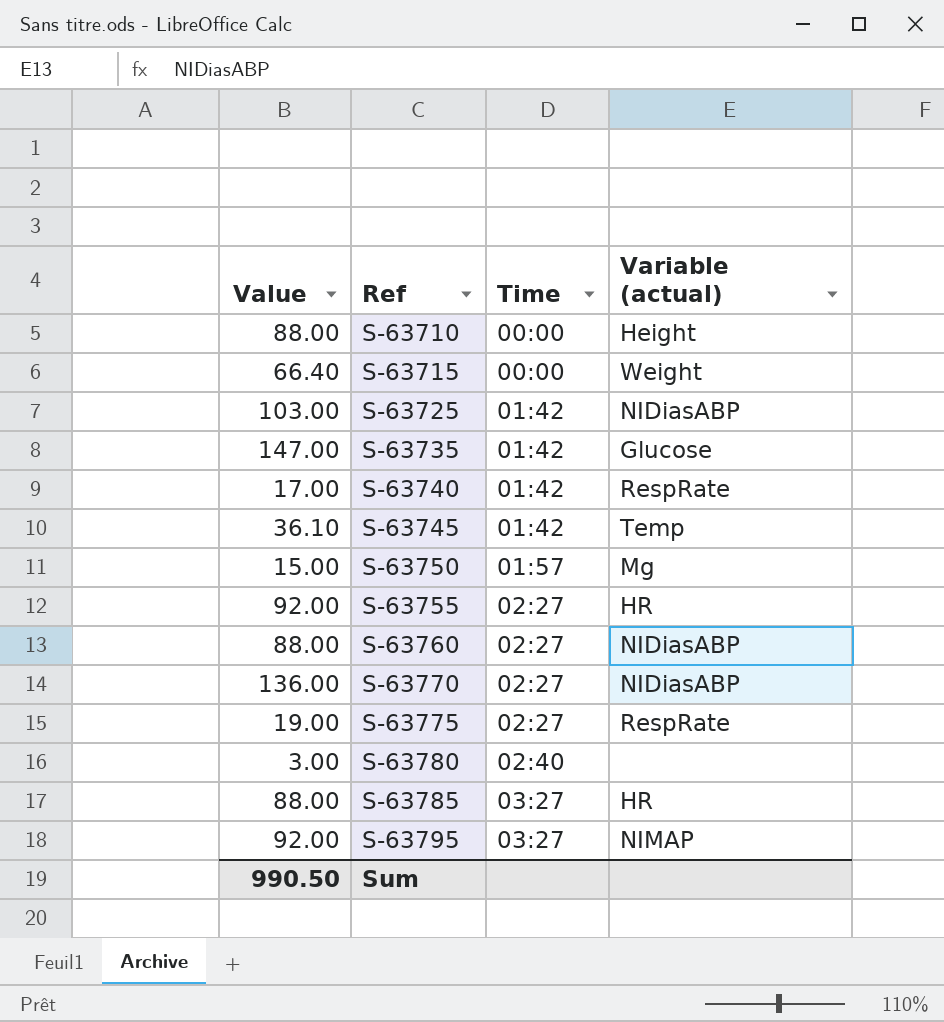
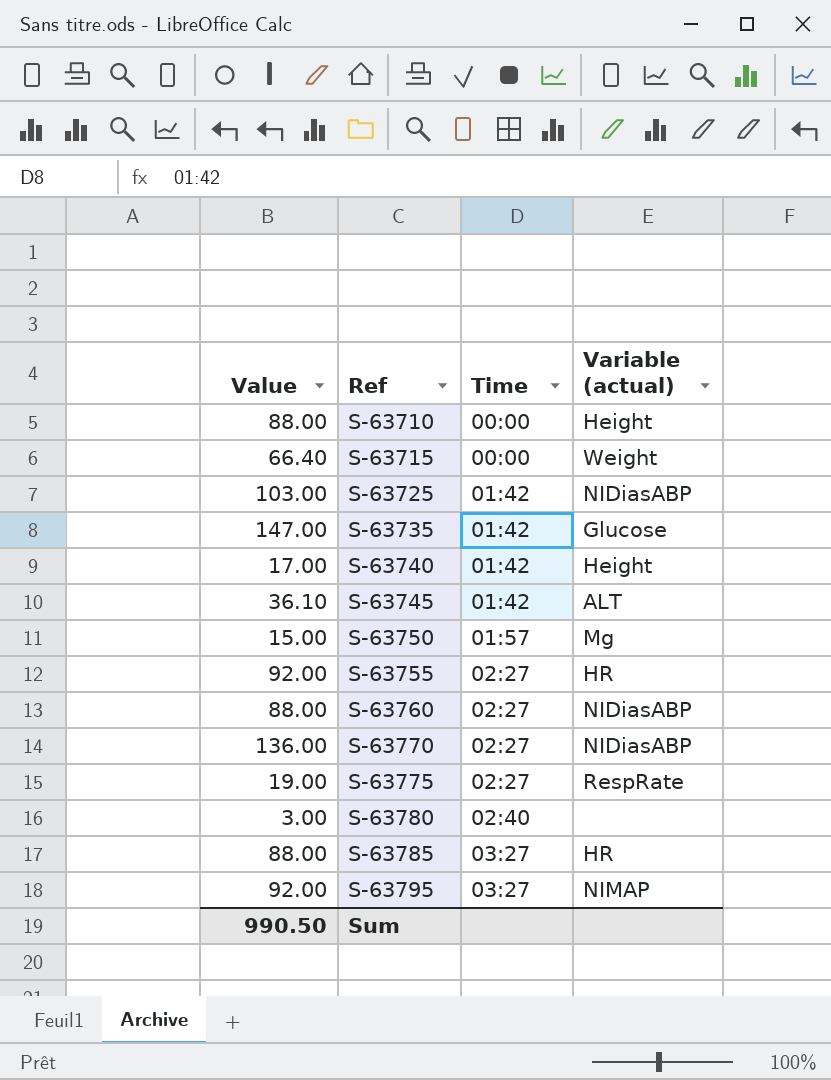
S-63740 | Variable (actual): RespRate -> Height
S-63745 | Variable (actual): Temp -> ALT

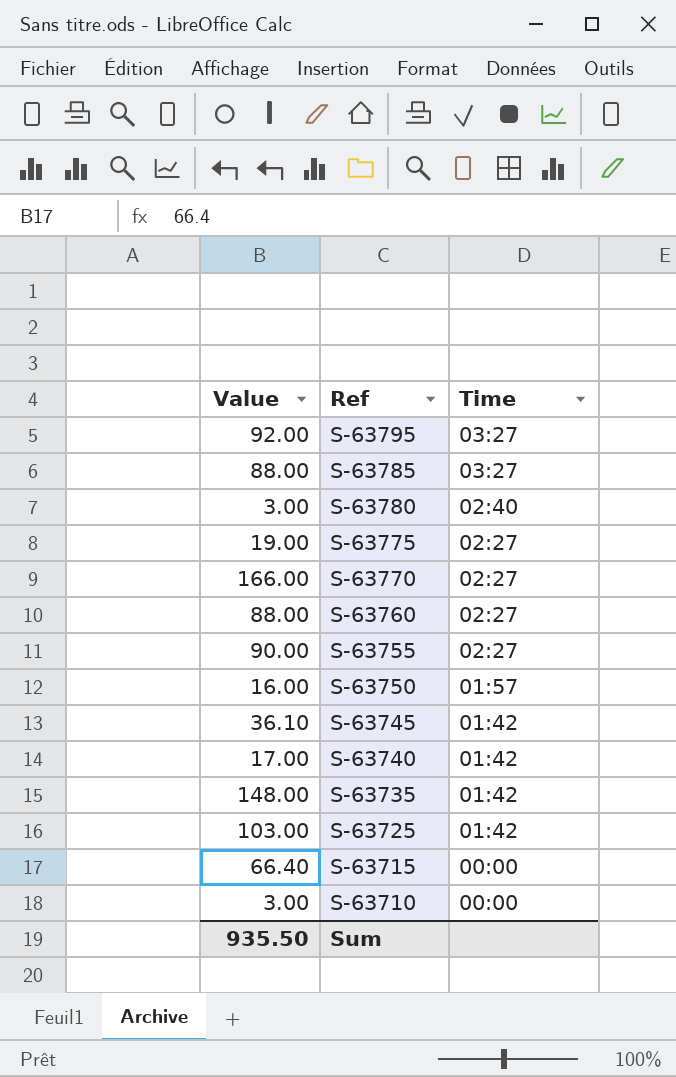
row order: Ref ascending -> Ref descending
column Variable (actual) | position: 4 -> none
S-63770 | Value: 136.00 -> 166.00
S-63755 | Value: 92.00 -> 90.00
S-63750 | Value: 15.00 -> 16.00
S-63735 | Value: 147.00 -> 148.00
S-63710 | Value: 88.00 -> 3.00
Sum | Value: 990.50 -> 935.50

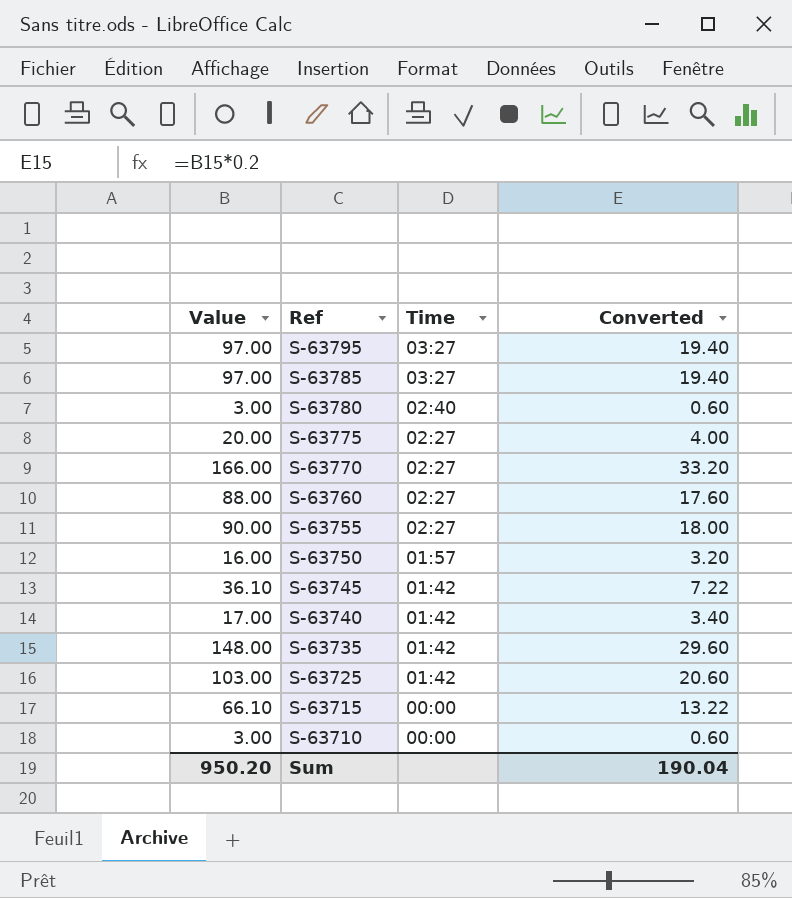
column Converted | formula: none -> [Value] * 0.2
S-63795 | Value: 92.00 -> 97.00
S-63785 | Value: 88.00 -> 97.00
S-63775 | Value: 19.00 -> 20.00
S-63715 | Value: 66.40 -> 66.10
Sum | Value: 935.50 -> 950.20

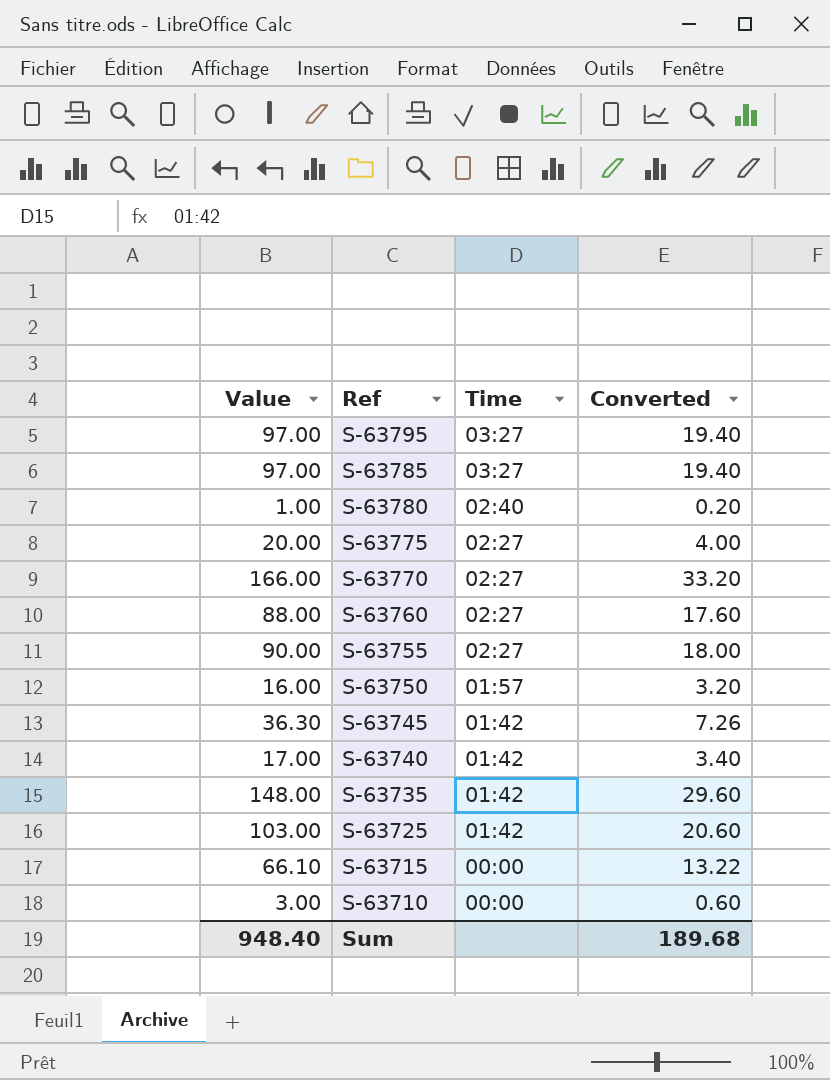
S-63780 | Value: 3.00 -> 1.00
S-63780 | Converted: 0.60 -> 0.20
S-63745 | Value: 36.10 -> 36.30
S-63745 | Converted: 7.22 -> 7.26
Sum | Value: 950.20 -> 948.40
Sum | Converted: 190.04 -> 189.68

